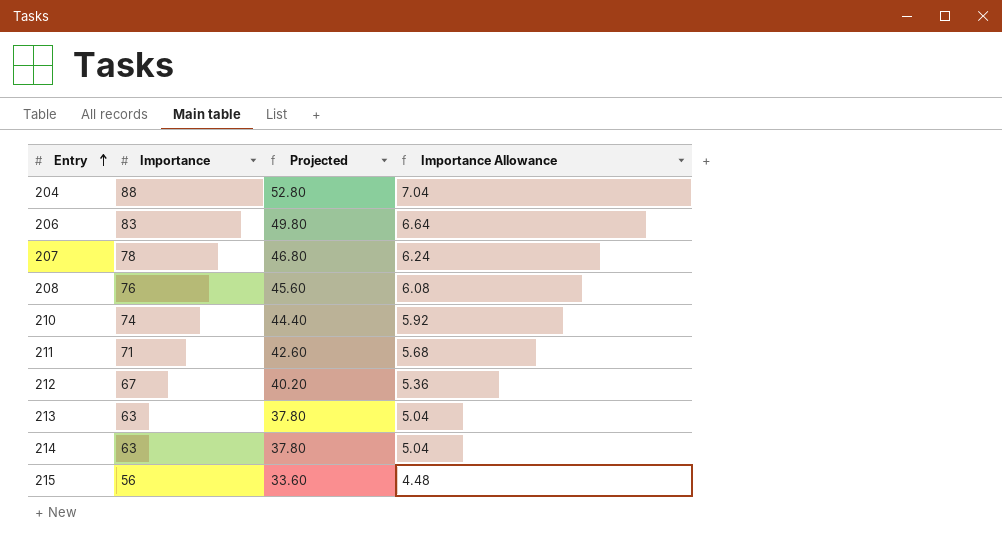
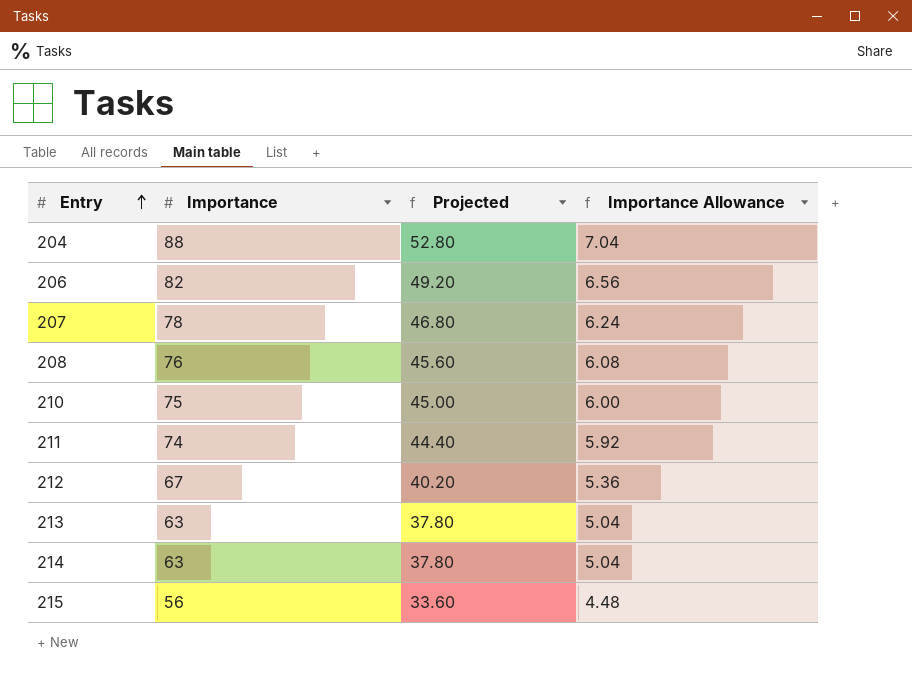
206 | Importance: 83 -> 82
206 | Projected: 49.80 -> 49.20
206 | Importance Allowance: 6.64 -> 6.56
210 | Importance: 74 -> 75
210 | Projected: 44.40 -> 45.00
210 | Importance Allowance: 5.92 -> 6.00
211 | Importance: 71 -> 74
211 | Projected: 42.60 -> 44.40
211 | Importance Allowance: 5.68 -> 5.92

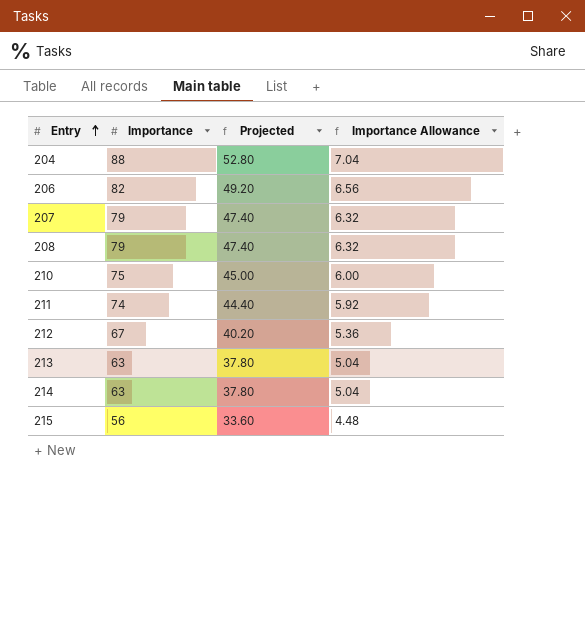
207 | Importance: 78 -> 79
207 | Projected: 46.80 -> 47.40
207 | Importance Allowance: 6.24 -> 6.32
208 | Importance: 76 -> 79
208 | Projected: 45.60 -> 47.40
208 | Importance Allowance: 6.08 -> 6.32

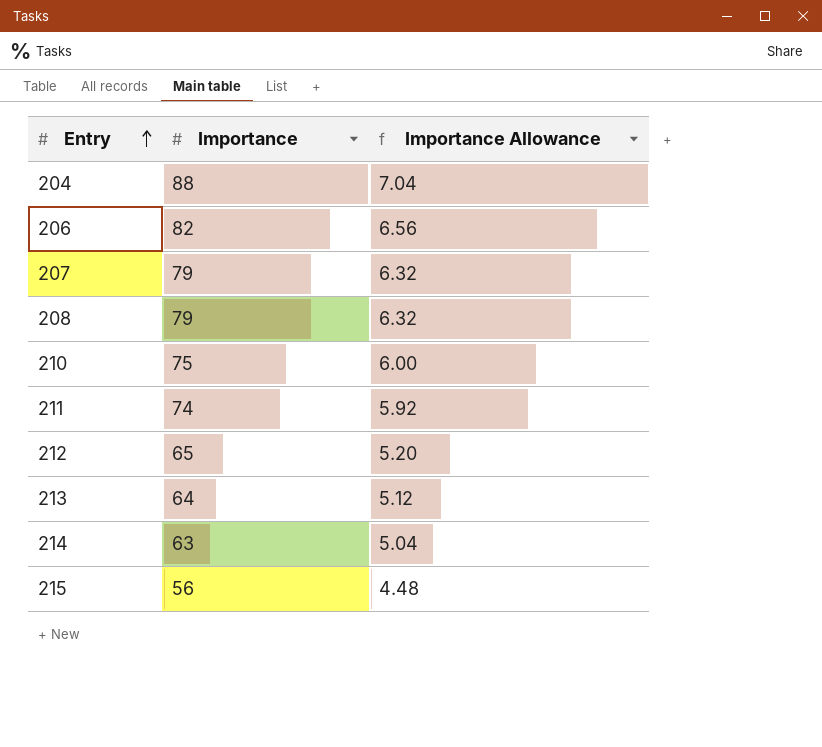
column Projected | formula: [Importance] * 0.6 -> none
212 | Importance: 67 -> 65
212 | Importance Allowance: 5.36 -> 5.20
213 | Importance: 63 -> 64
213 | Importance Allowance: 5.04 -> 5.12

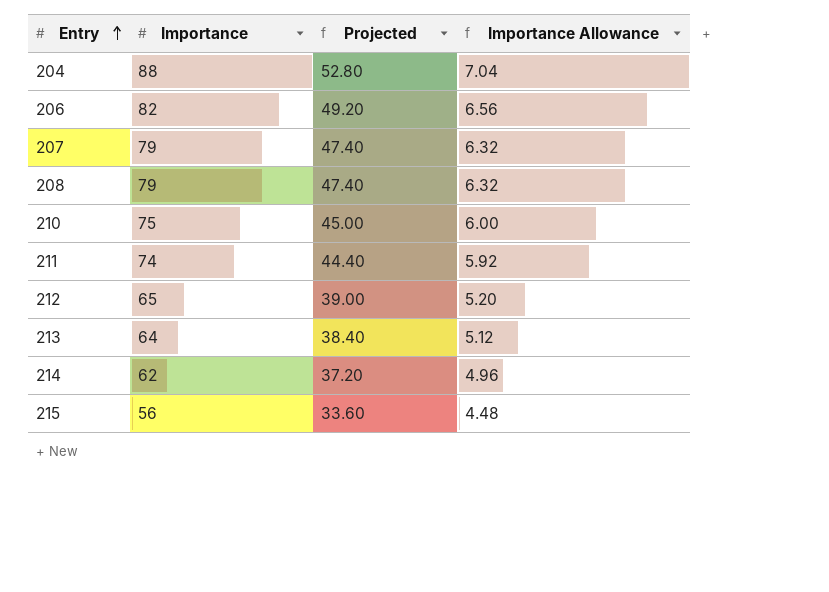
column Projected | formula: none -> [Importance] * 0.6
214 | Importance: 63 -> 62
214 | Importance Allowance: 5.04 -> 4.96

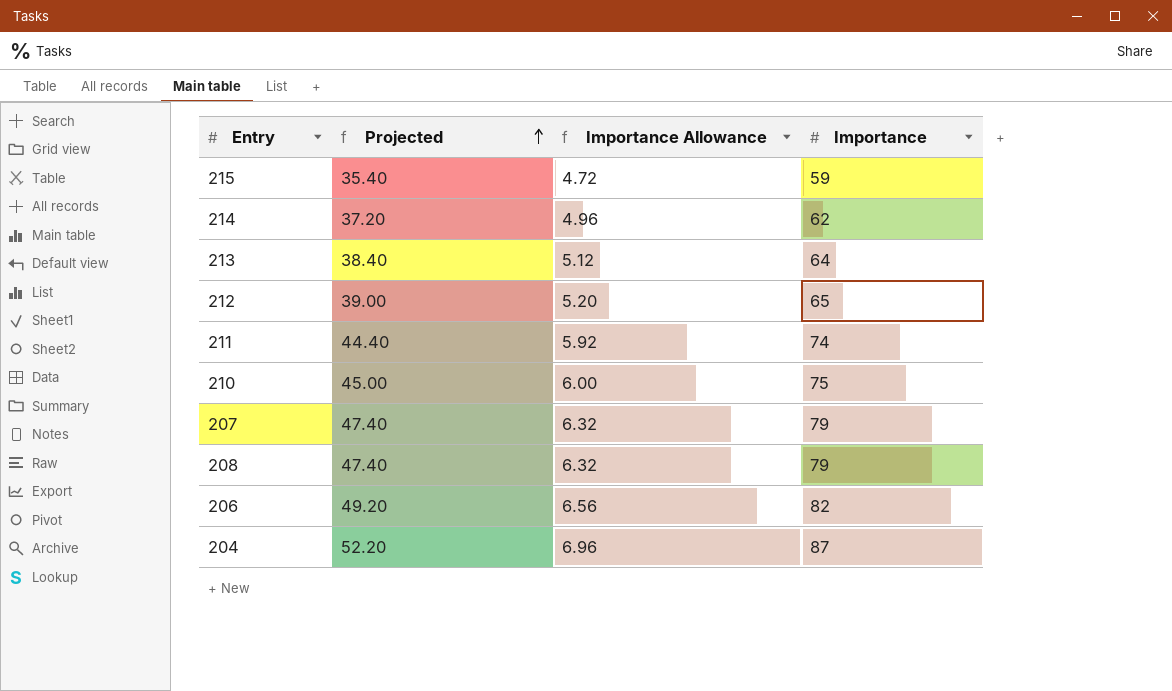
row order: Entry ascending -> Projected ascending
column Importance | position: 2 -> 4
215 | Projected: 33.60 -> 35.40
215 | Importance Allowance: 4.48 -> 4.72
215 | Importance: 56 -> 59
204 | Projected: 52.80 -> 52.20
204 | Importance Allowance: 7.04 -> 6.96
204 | Importance: 88 -> 87

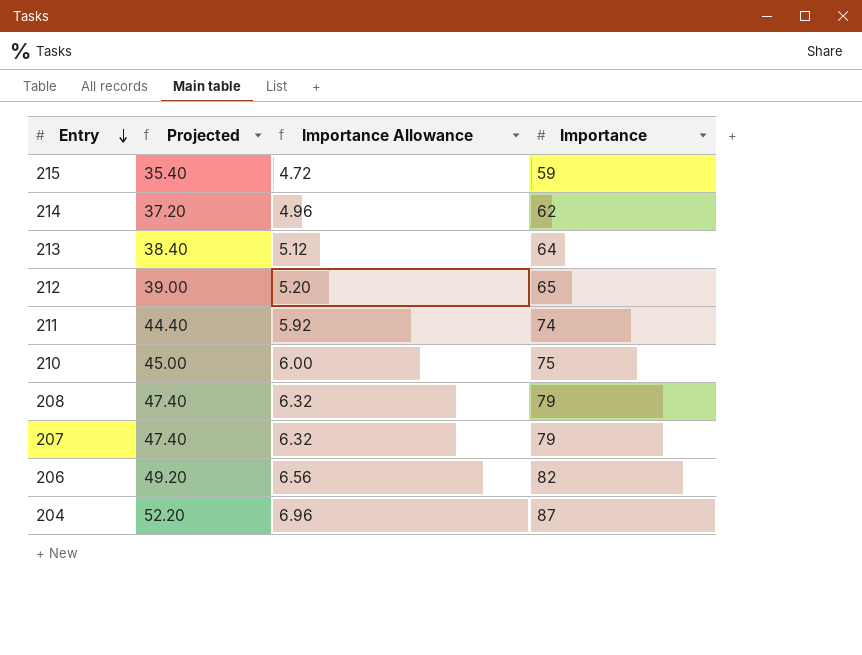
row order: Projected ascending -> Entry descending

